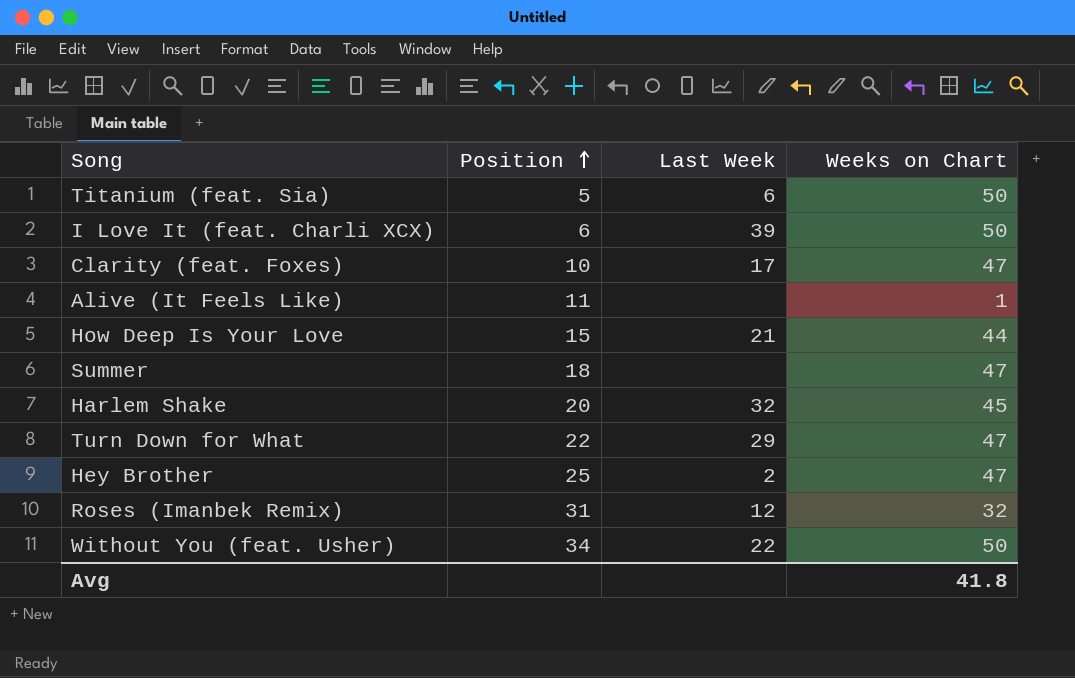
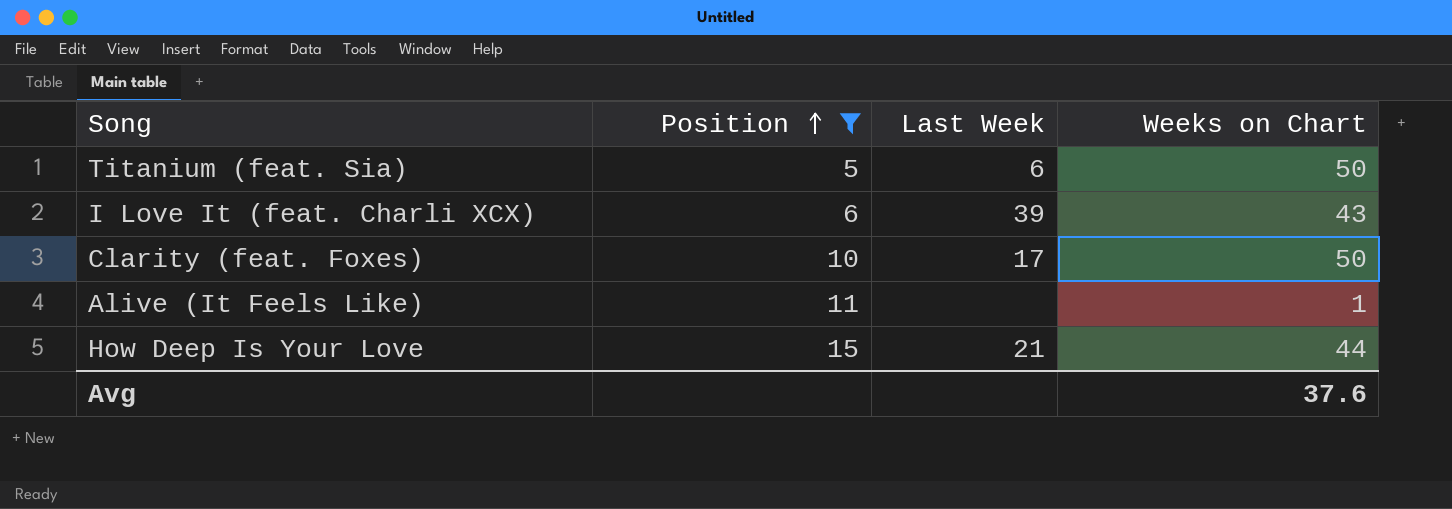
filter: none -> Position <= 15
I Love It (feat. Charli XCX) | Weeks on Chart: 50 -> 43
Clarity (feat. Foxes) | Weeks on Chart: 47 -> 50
Avg | Weeks on Chart: 41.8 -> 37.6

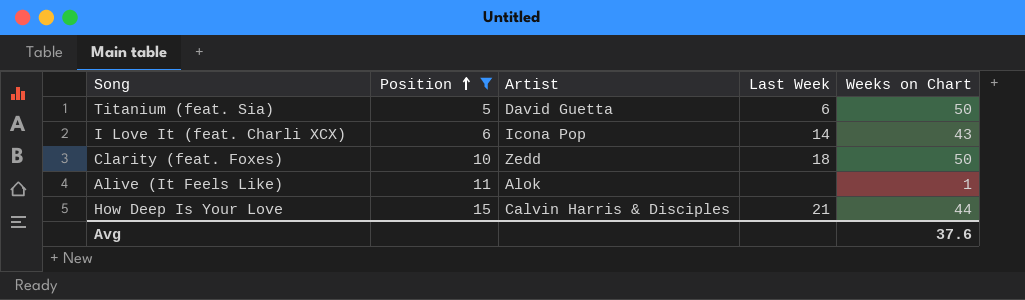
column Artist | position: none -> 3
I Love It (feat. Charli XCX) | Last Week: 39 -> 14
Clarity (feat. Foxes) | Last Week: 17 -> 18

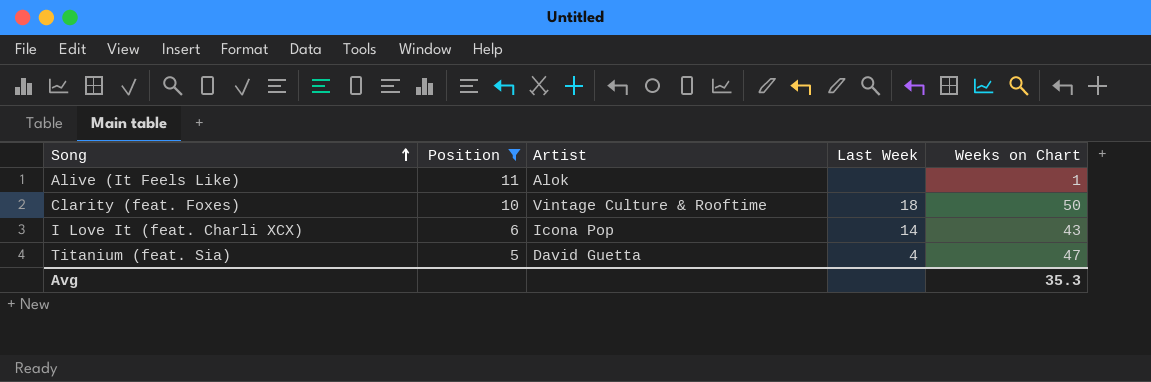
row order: Position ascending -> Song ascending
row How Deep Is Your Love: 15 | Calvin Harris & Disciples | 21 | 44 -> none
Clarity (feat. Foxes) | Artist: Zedd -> Vintage Culture & Rooftime
Titanium (feat. Sia) | Last Week: 6 -> 4
Titanium (feat. Sia) | Weeks on Chart: 50 -> 47
Avg | Weeks on Chart: 37.6 -> 35.3

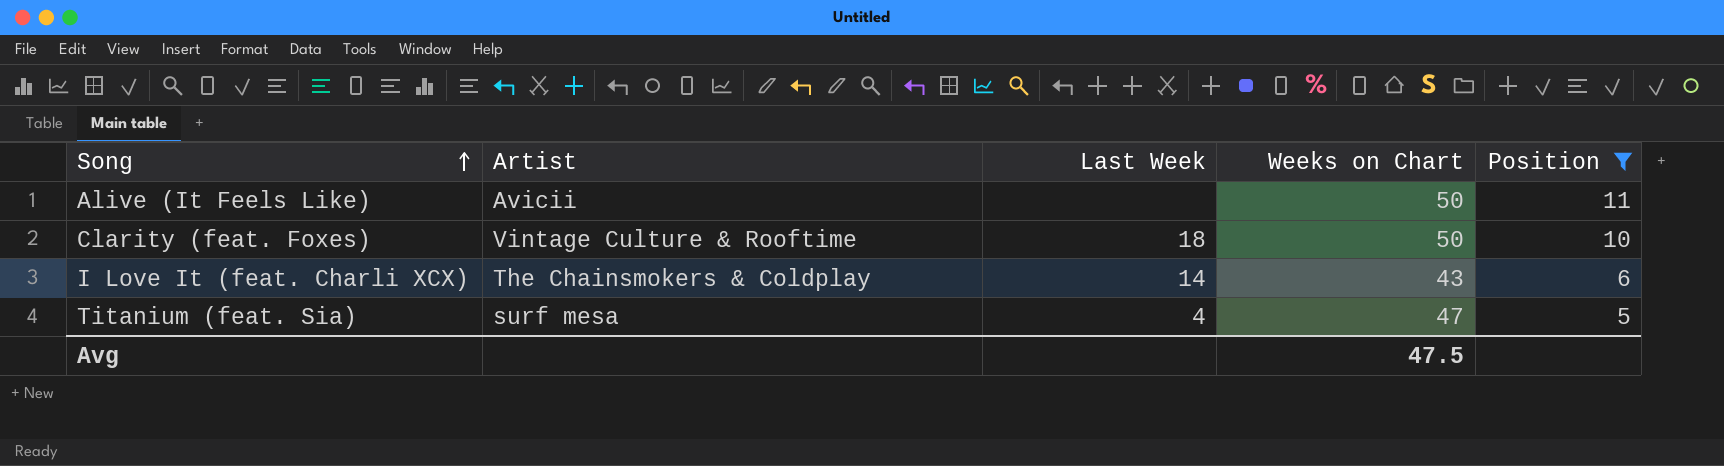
column Position | position: 2 -> 5
Alive (It Feels Like) | Artist: Alok -> Avicii
Alive (It Feels Like) | Weeks on Chart: 1 -> 50
I Love It (feat. Charli XCX) | Artist: Icona Pop -> The Chainsmokers & Coldplay
Titanium (feat. Sia) | Artist: David Guetta -> surf mesa
Avg | Weeks on Chart: 35.3 -> 47.5

